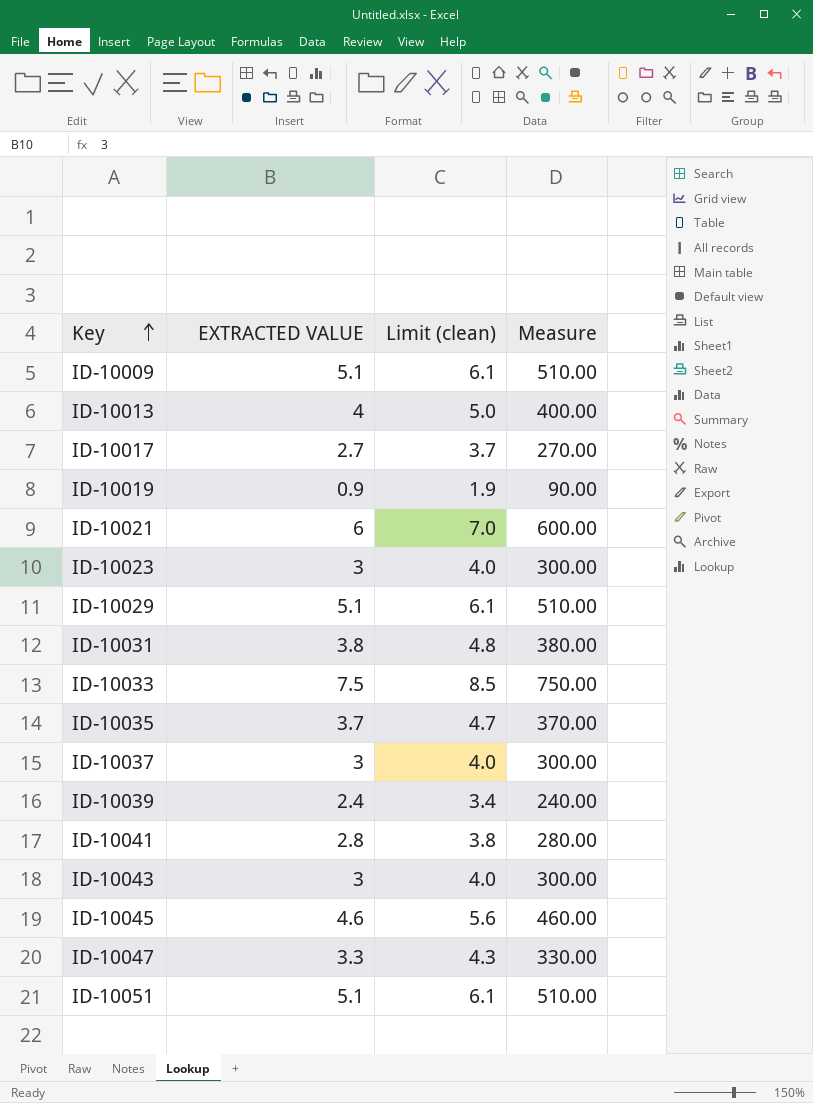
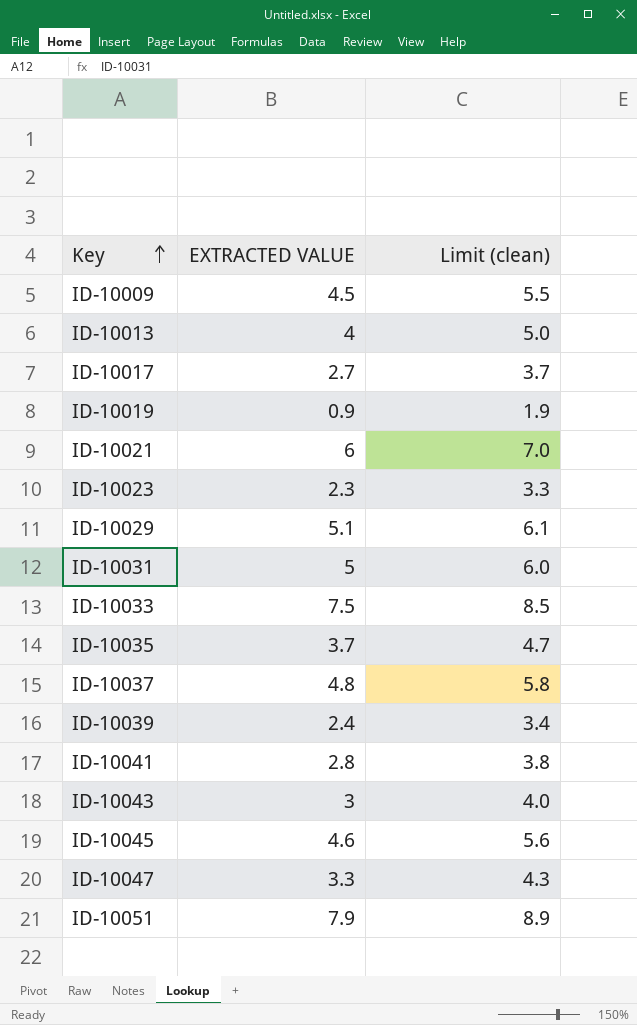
column Measure | formula: [EXTRACTED VALUE] * 100 -> none
ID-10009 | EXTRACTED VALUE: 5.1 -> 4.5
ID-10009 | Limit (clean): 6.1 -> 5.5
ID-10023 | EXTRACTED VALUE: 3 -> 2.3
ID-10023 | Limit (clean): 4.0 -> 3.3
ID-10031 | EXTRACTED VALUE: 3.8 -> 5
ID-10031 | Limit (clean): 4.8 -> 6.0
ID-10037 | EXTRACTED VALUE: 3 -> 4.8
ID-10037 | Limit (clean): 4.0 -> 5.8
ID-10051 | EXTRACTED VALUE: 5.1 -> 7.9
ID-10051 | Limit (clean): 6.1 -> 8.9

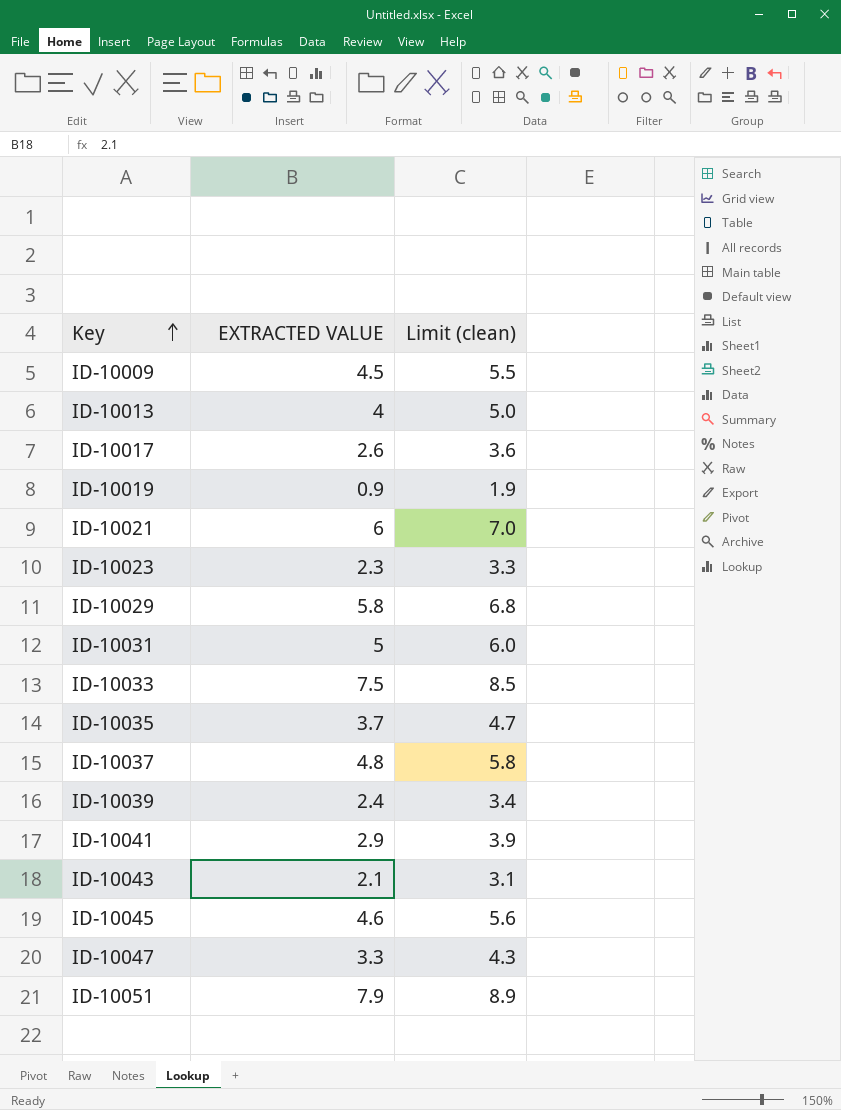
ID-10017 | EXTRACTED VALUE: 2.7 -> 2.6
ID-10017 | Limit (clean): 3.7 -> 3.6
ID-10029 | EXTRACTED VALUE: 5.1 -> 5.8
ID-10029 | Limit (clean): 6.1 -> 6.8
ID-10041 | EXTRACTED VALUE: 2.8 -> 2.9
ID-10041 | Limit (clean): 3.8 -> 3.9
ID-10043 | EXTRACTED VALUE: 3 -> 2.1
ID-10043 | Limit (clean): 4.0 -> 3.1

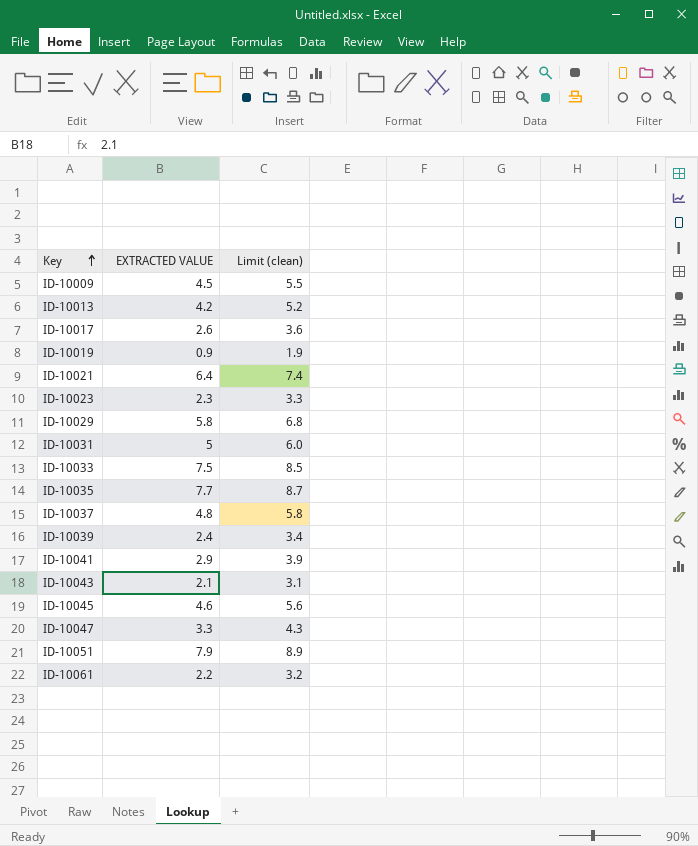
ID-10013 | EXTRACTED VALUE: 4 -> 4.2
ID-10013 | Limit (clean): 5.0 -> 5.2
ID-10021 | EXTRACTED VALUE: 6 -> 6.4
ID-10021 | Limit (clean): 7.0 -> 7.4
ID-10035 | EXTRACTED VALUE: 3.7 -> 7.7
ID-10035 | Limit (clean): 4.7 -> 8.7
row ID-10061: none -> 2.2 | 3.2

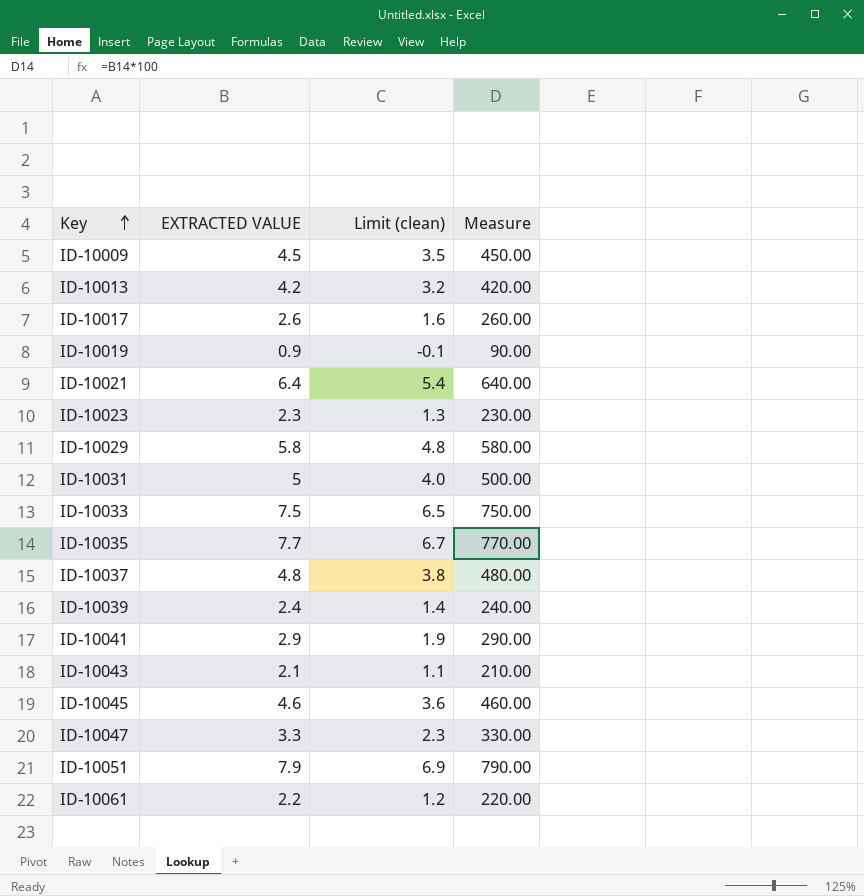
column Limit (clean) | formula: [EXTRACTED VALUE] + 1 -> [EXTRACTED VALUE] - 1
column Measure | formula: none -> [EXTRACTED VALUE] * 100

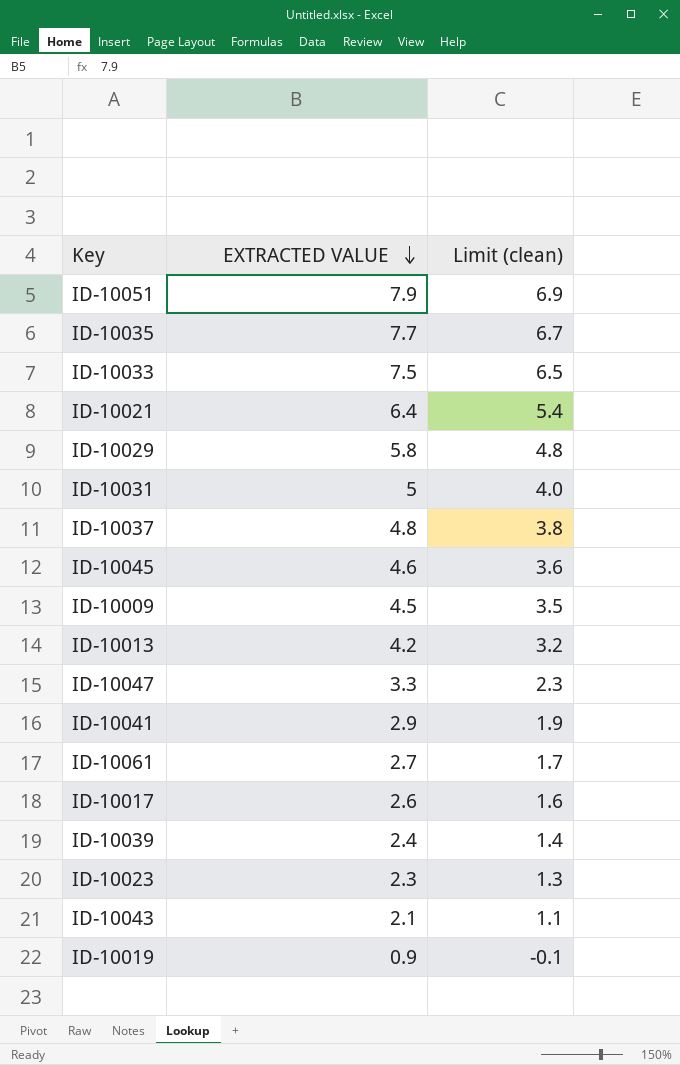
row order: Key ascending -> EXTRACTED VALUE descending
column Measure | formula: [EXTRACTED VALUE] * 100 -> none
ID-10061 | EXTRACTED VALUE: 2.2 -> 2.7
ID-10061 | Limit (clean): 1.2 -> 1.7

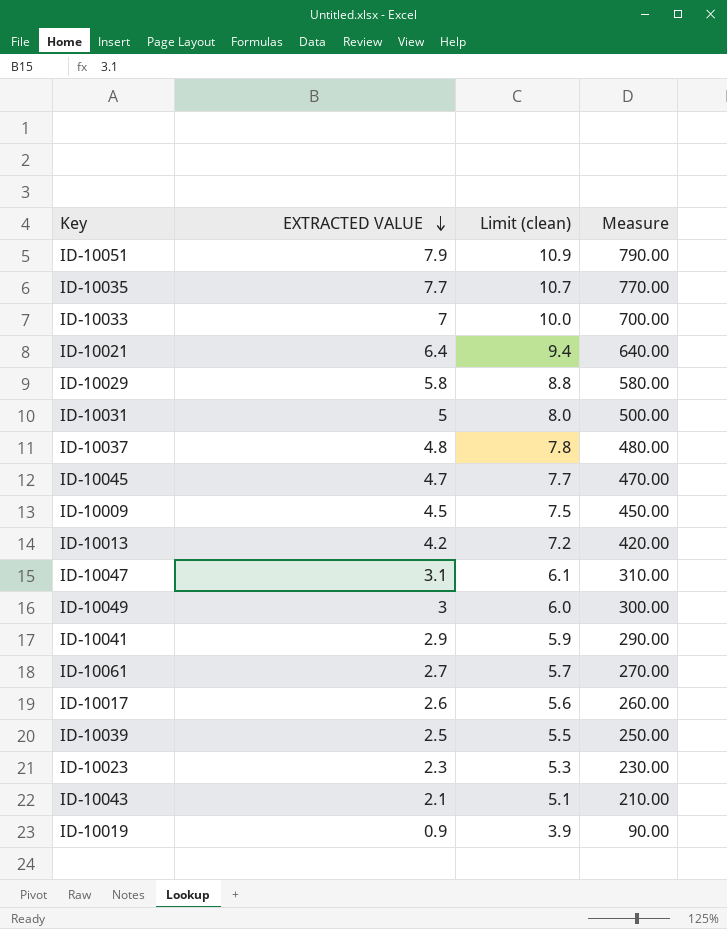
column Limit (clean) | formula: [EXTRACTED VALUE] - 1 -> [EXTRACTED VALUE] + 3
column Measure | formula: none -> [EXTRACTED VALUE] * 100
ID-10033 | EXTRACTED VALUE: 7.5 -> 7
ID-10045 | EXTRACTED VALUE: 4.6 -> 4.7
ID-10047 | EXTRACTED VALUE: 3.3 -> 3.1
row ID-10049: none -> 3 | 6.0 | 300.00
ID-10039 | EXTRACTED VALUE: 2.4 -> 2.5

